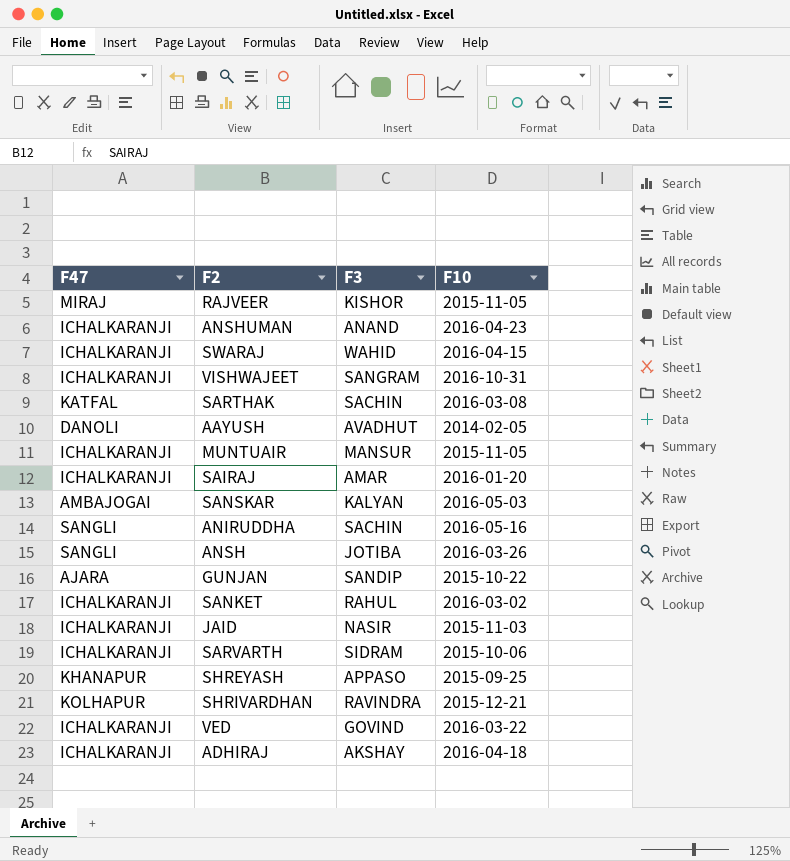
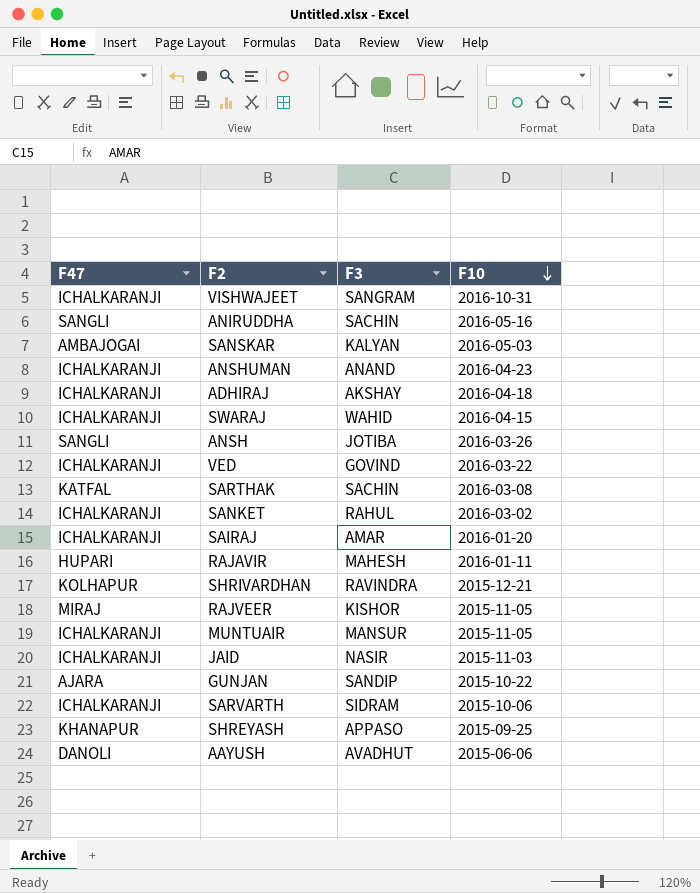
row order: none -> F10 descending
row RAJAVIR: none -> HUPARI | MAHESH | 2016-01-11
AAYUSH | F10: 2014-02-05 -> 2015-06-06

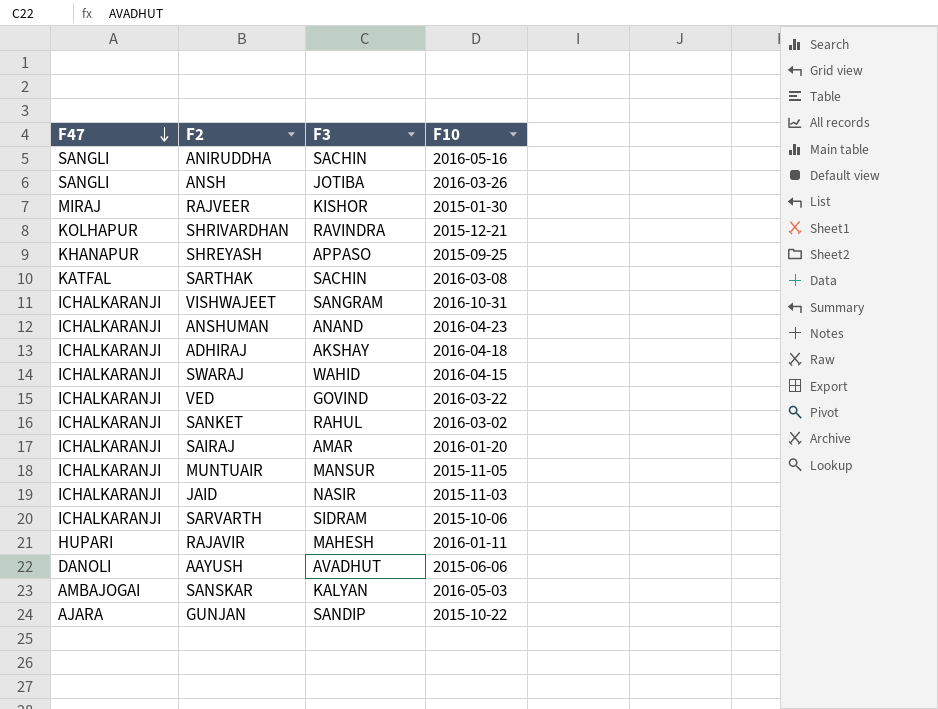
row order: F10 descending -> F47 descending
RAJVEER | F10: 2015-11-05 -> 2015-01-30

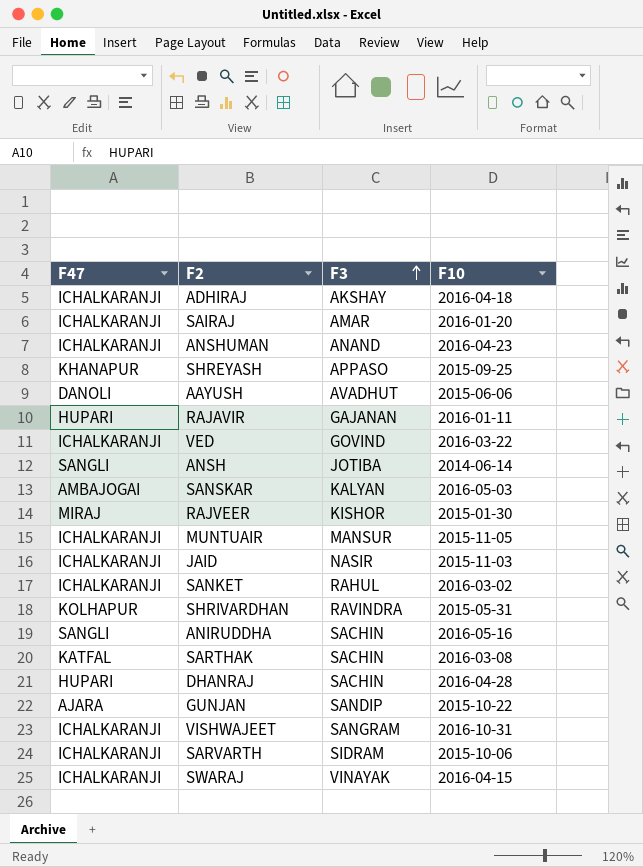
row order: F47 descending -> F3 ascending
RAJAVIR | F3: MAHESH -> GAJANAN
ANSH | F10: 2016-03-26 -> 2014-06-14
SHRIVARDHAN | F10: 2015-12-21 -> 2015-05-31
row DHANRAJ: none -> HUPARI | SACHIN | 2016-04-28
SWARAJ | F3: WAHID -> VINAYAK

